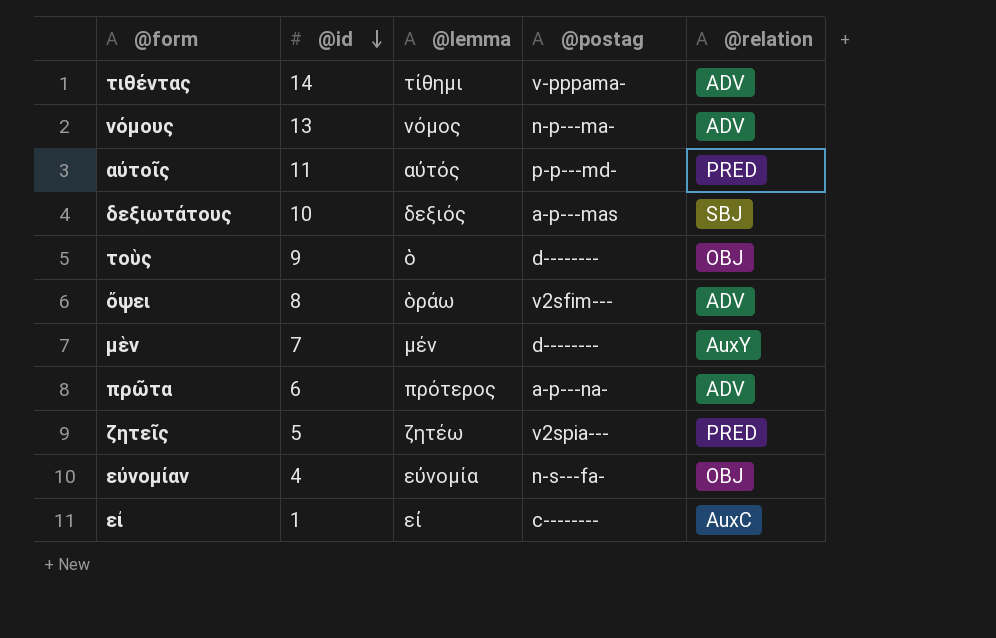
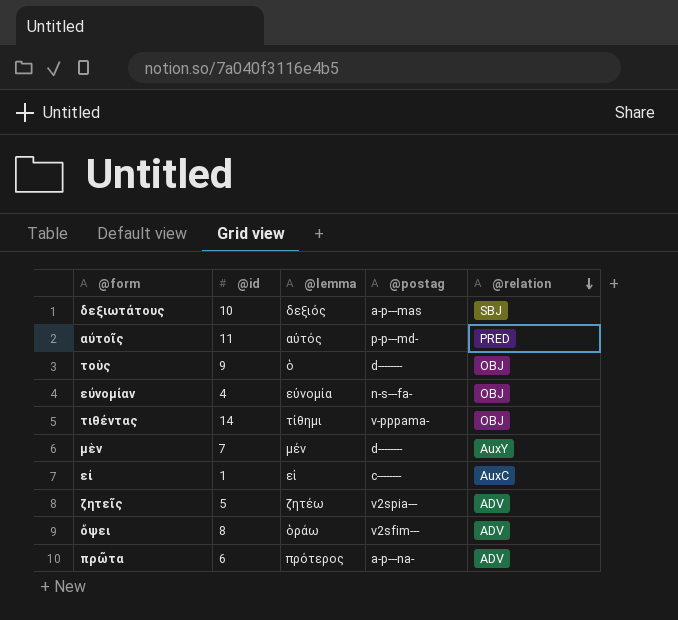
row order: @id descending -> @relation descending
row νόμους: 13 | νόμος | n-p---ma- | ADV -> none
τιθέντας | @relation: ADV -> OBJ
ζητεῖς | @relation: PRED -> ADV

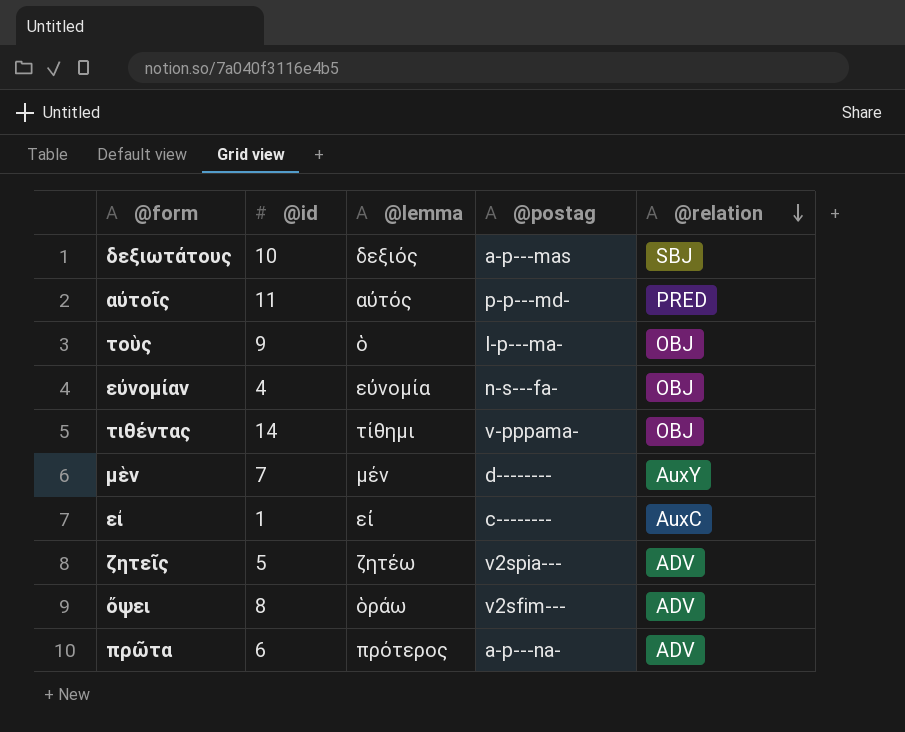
τοὺς | @postag: d-------- -> l-p---ma-

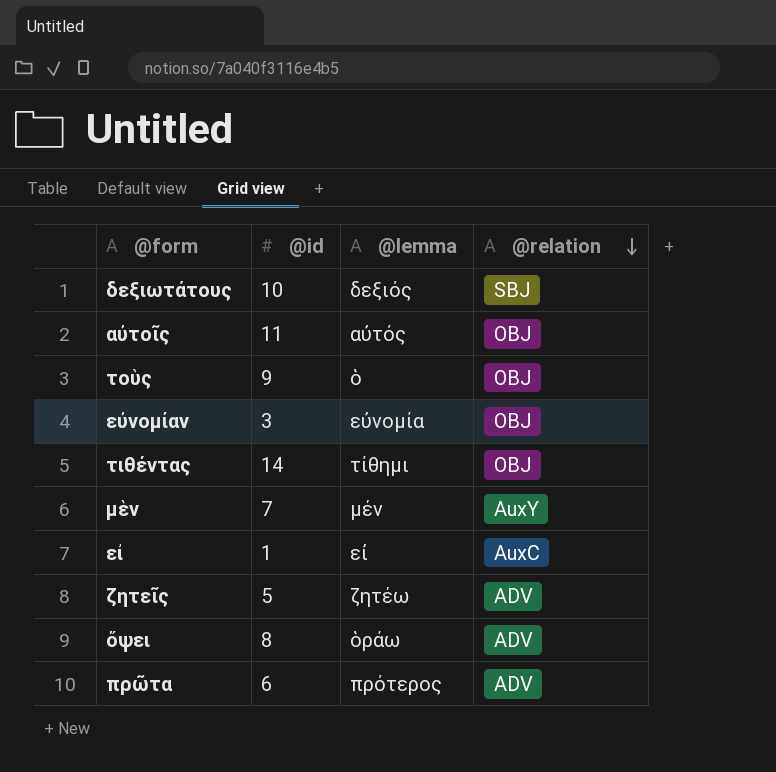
column @postag | position: 4 -> none
αὐτοῖς | @relation: PRED -> OBJ
εὐνομίαν | @id: 4 -> 3

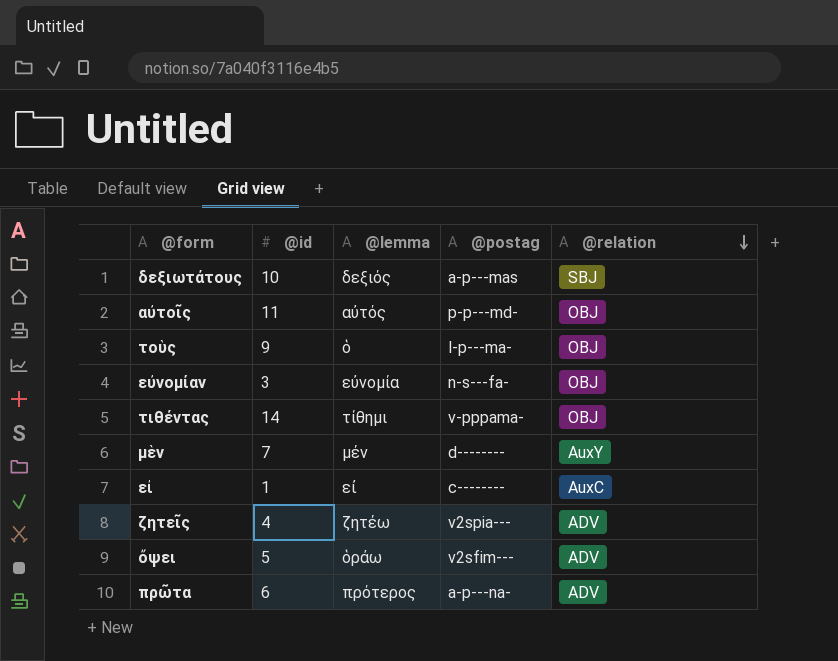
column @postag | position: none -> 4
ζητεῖς | @id: 5 -> 4
ὄψει | @id: 8 -> 5

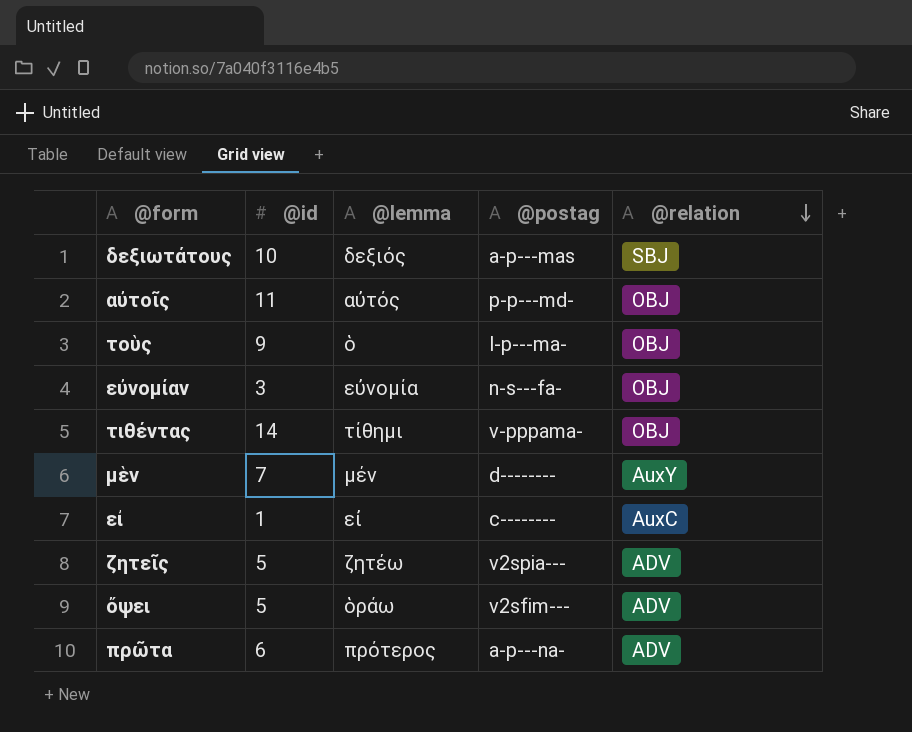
ζητεῖς | @id: 4 -> 5

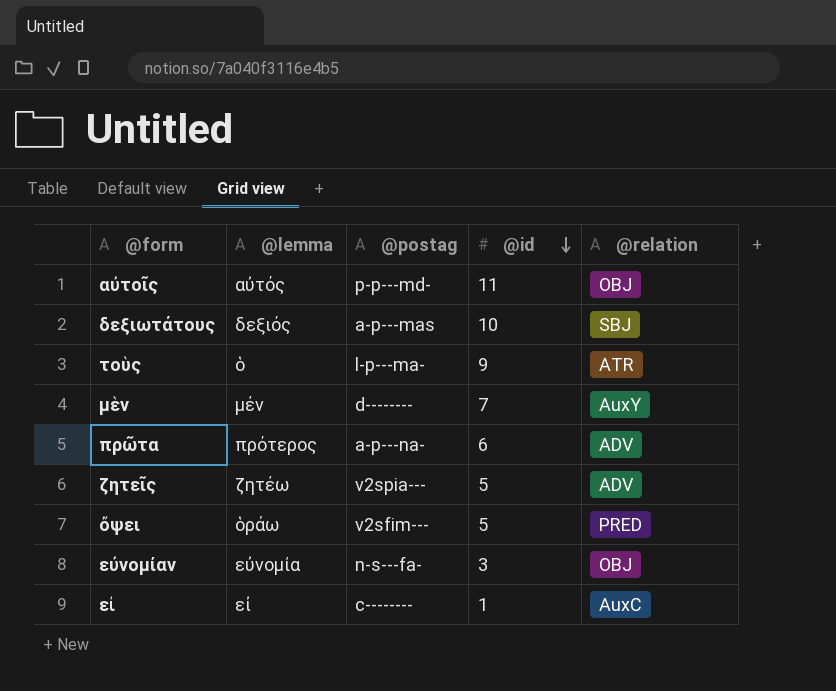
row order: @relation descending -> @id descending
column @id | position: 2 -> 4
row τιθέντας: 14 | τίθημι | v-pppama- | OBJ -> none
τοὺς | @relation: OBJ -> ATR
ὄψει | @relation: ADV -> PRED

